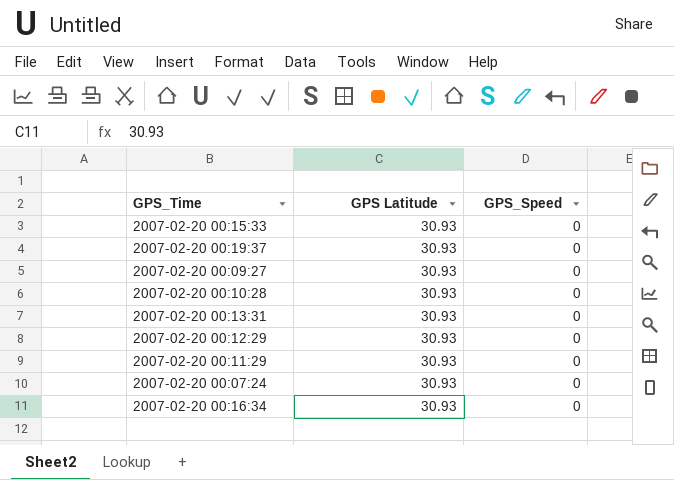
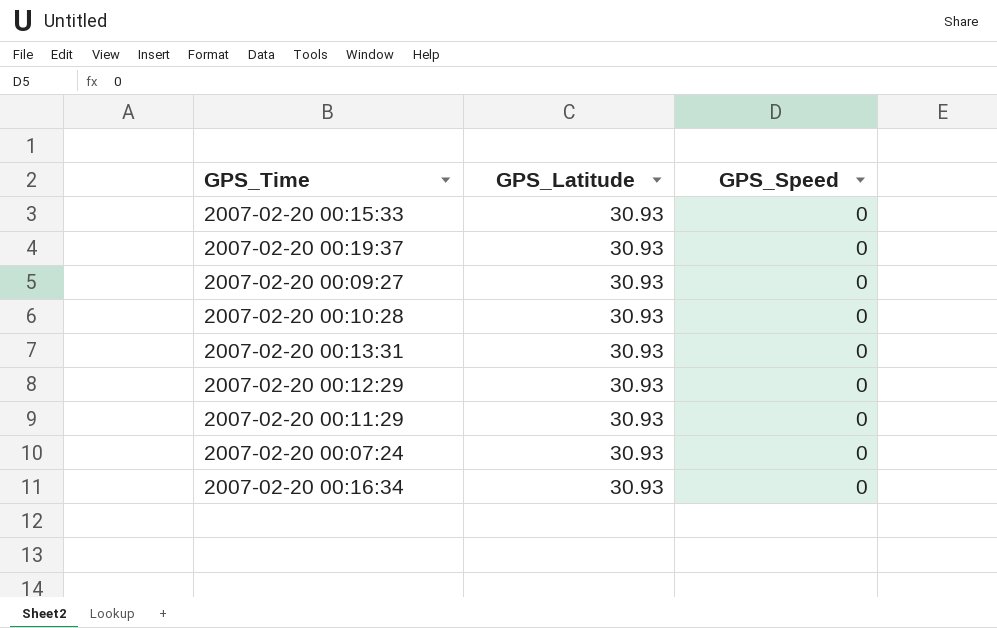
column name: GPS Latitude -> GPS_Latitude

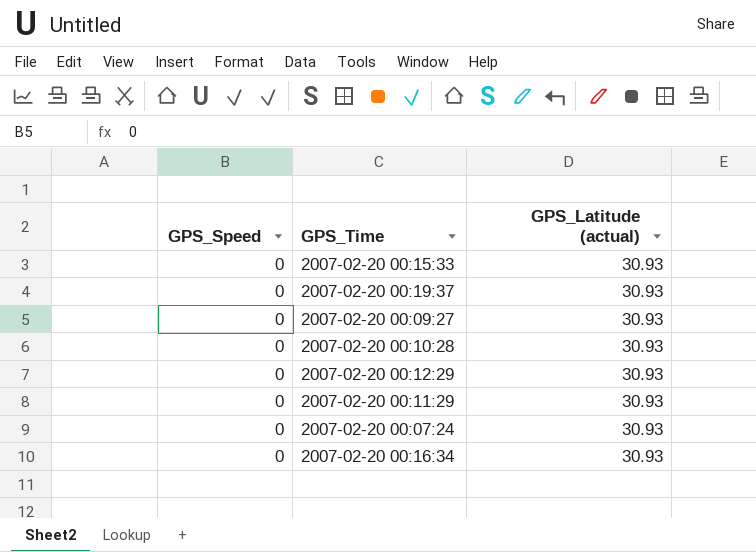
column GPS_Speed | position: 3 -> 1
column name: GPS_Latitude -> GPS_Latitude (actual)
row 2007-02-20 00:13:31: 30.93 | 0 -> none

